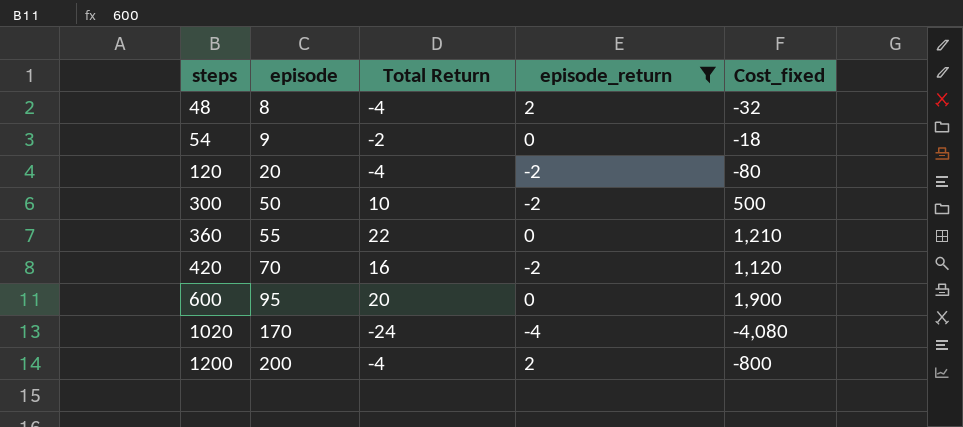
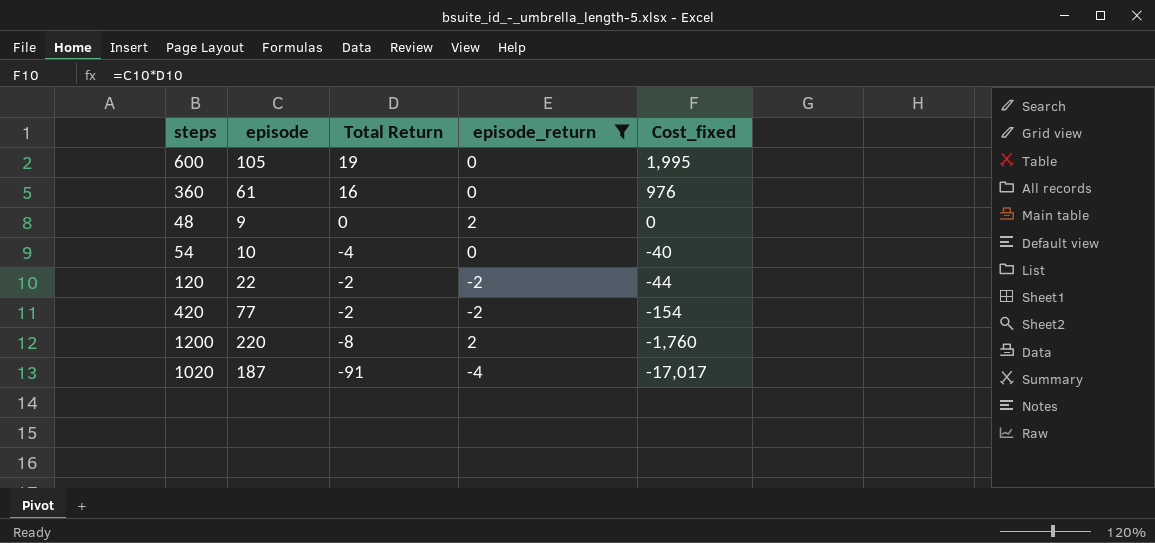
row order: steps ascending -> Cost_fixed descending
row 300: 50 | 10 | -2 | 500 -> none
600 | episode: 95 -> 105
600 | Total Return: 20 -> 19
600 | Cost_fixed: 1,900 -> 1,995
360 | episode: 55 -> 61
360 | Total Return: 22 -> 16
360 | Cost_fixed: 1,210 -> 976
48 | episode: 8 -> 9
48 | Total Return: -4 -> 0
48 | Cost_fixed: -32 -> 0
54 | episode: 9 -> 10
54 | Total Return: -2 -> -4
54 | Cost_fixed: -18 -> -40
120 | episode: 20 -> 22
120 | Total Return: -4 -> -2
120 | Cost_fixed: -80 -> -44
420 | episode: 70 -> 77
420 | Total Return: 16 -> -2
420 | Cost_fixed: 1,120 -> -154
1200 | episode: 200 -> 220
1200 | Total Return: -4 -> -8
1200 | Cost_fixed: -800 -> -1,760
1020 | episode: 170 -> 187
1020 | Total Return: -24 -> -91
1020 | Cost_fixed: -4,080 -> -17,017

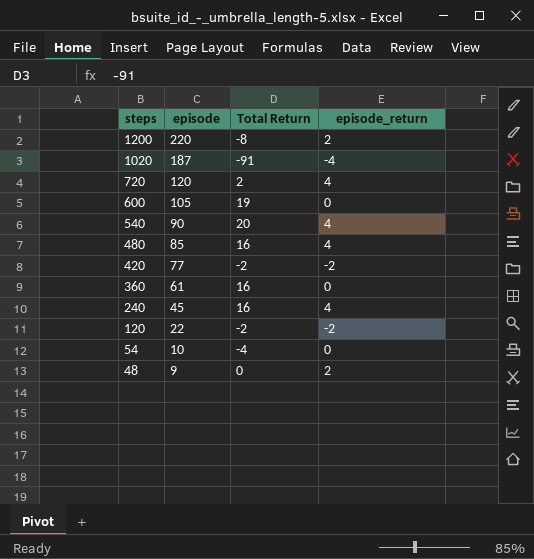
filter: episode_return != 4 -> none
row order: Cost_fixed descending -> steps descending
column Cost_fixed | formula: [episode] * [Total Return] -> none

